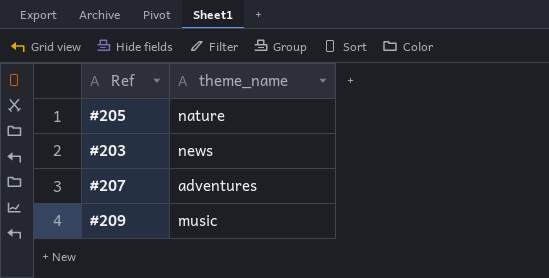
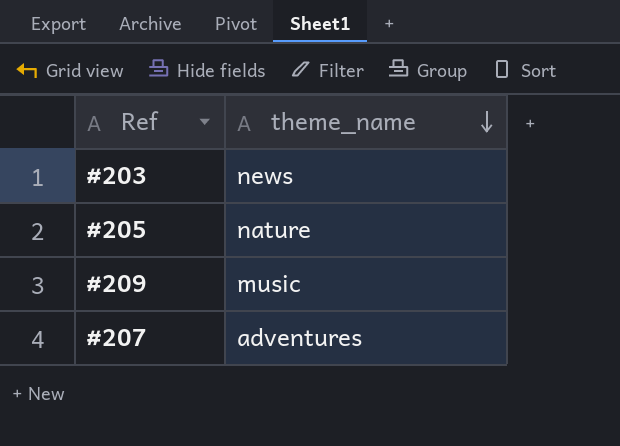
row order: none -> theme_name descending

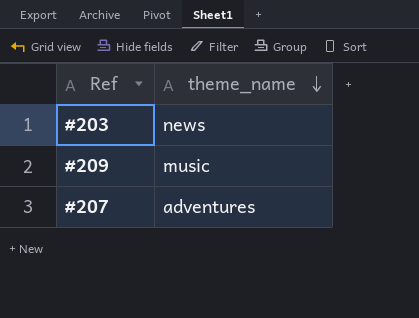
row #205: nature -> none

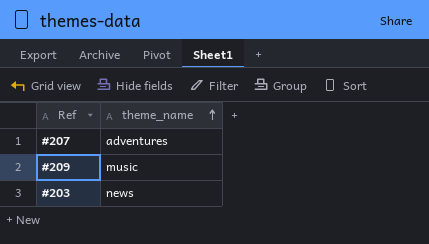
row order: theme_name descending -> theme_name ascending

